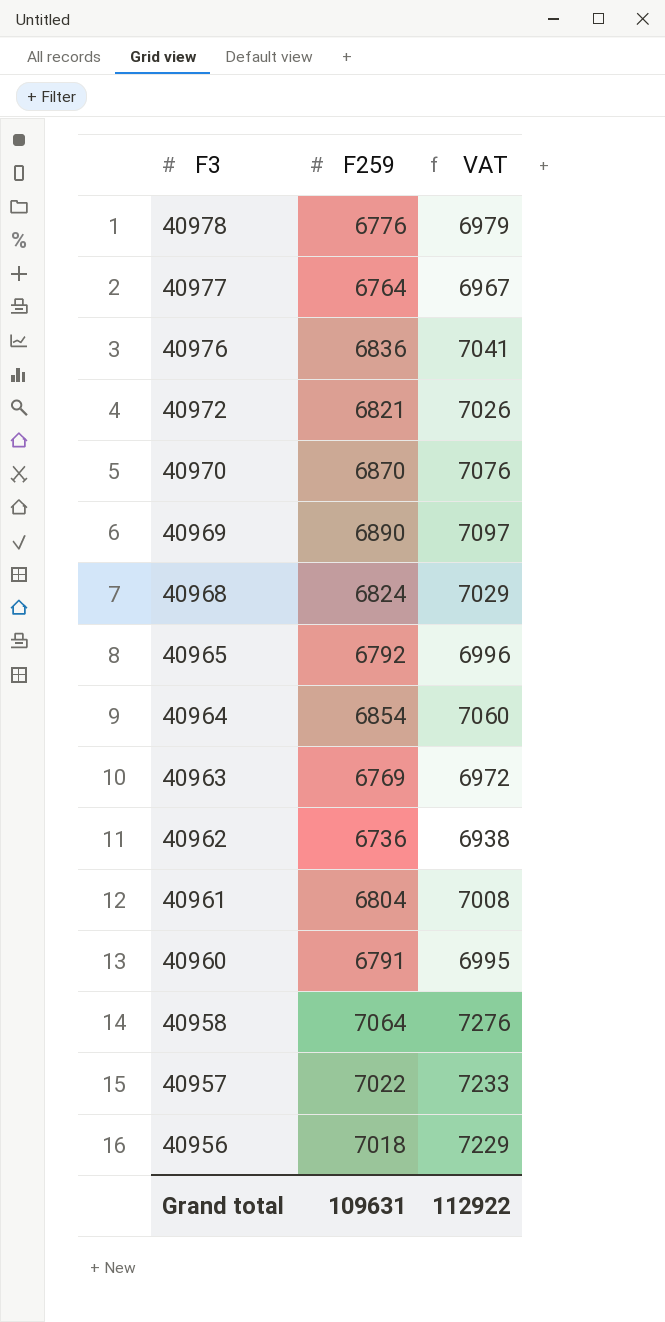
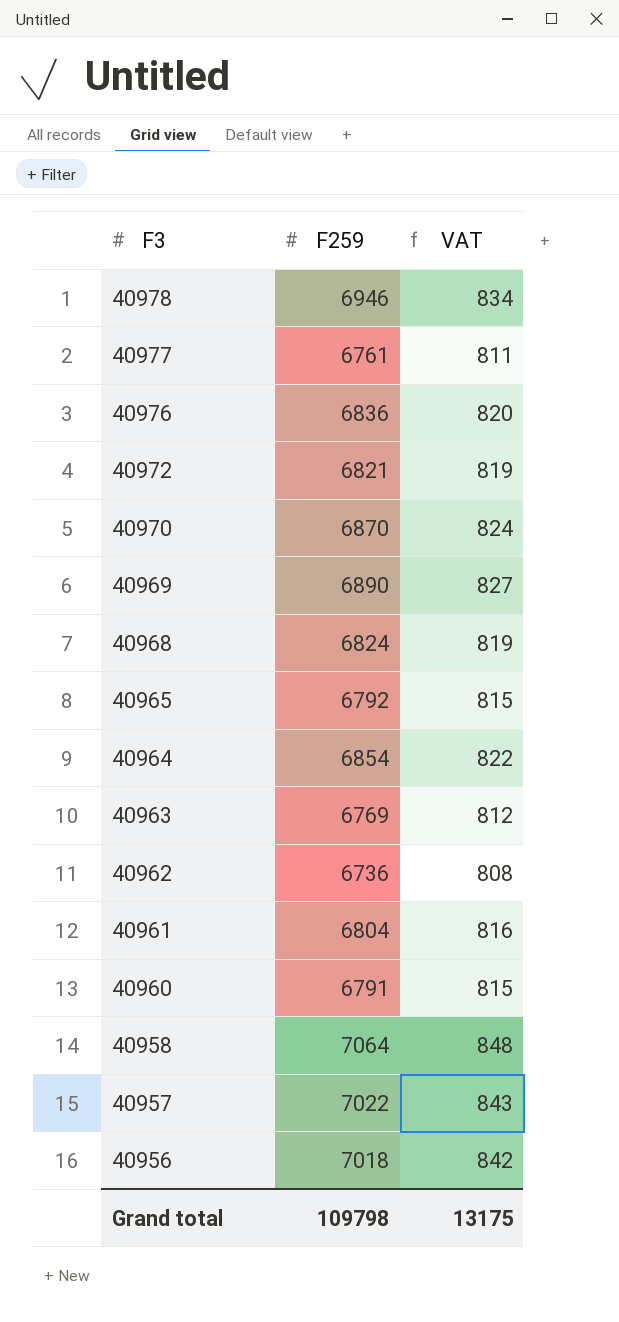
column VAT | formula: [F259] * 1.03 -> [F259] * 0.12
40978 | F259: 6776 -> 6946
40977 | F259: 6764 -> 6761
Grand total | F259: 109631 -> 109798
Grand total | VAT: 112922 -> 13175

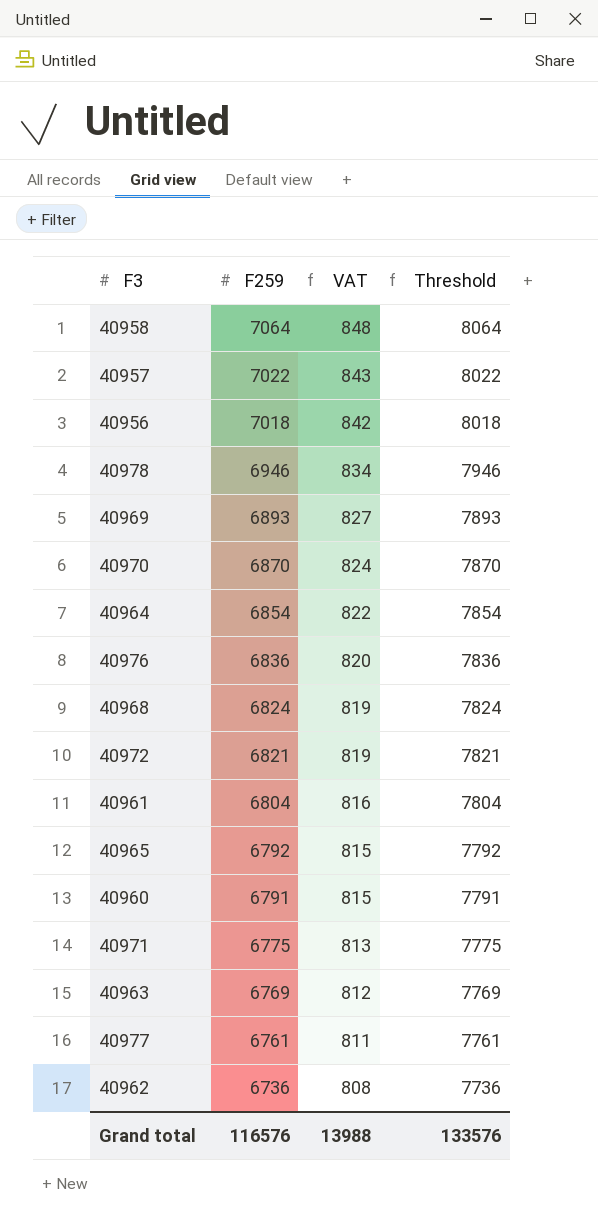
row order: F3 descending -> F259 descending
column Threshold | formula: none -> [F259] + 1000
40969 | F259: 6890 -> 6893
row 40971: none -> 6775 | 813 | 7775
Grand total | F259: 109798 -> 116576
Grand total | VAT: 13175 -> 13988

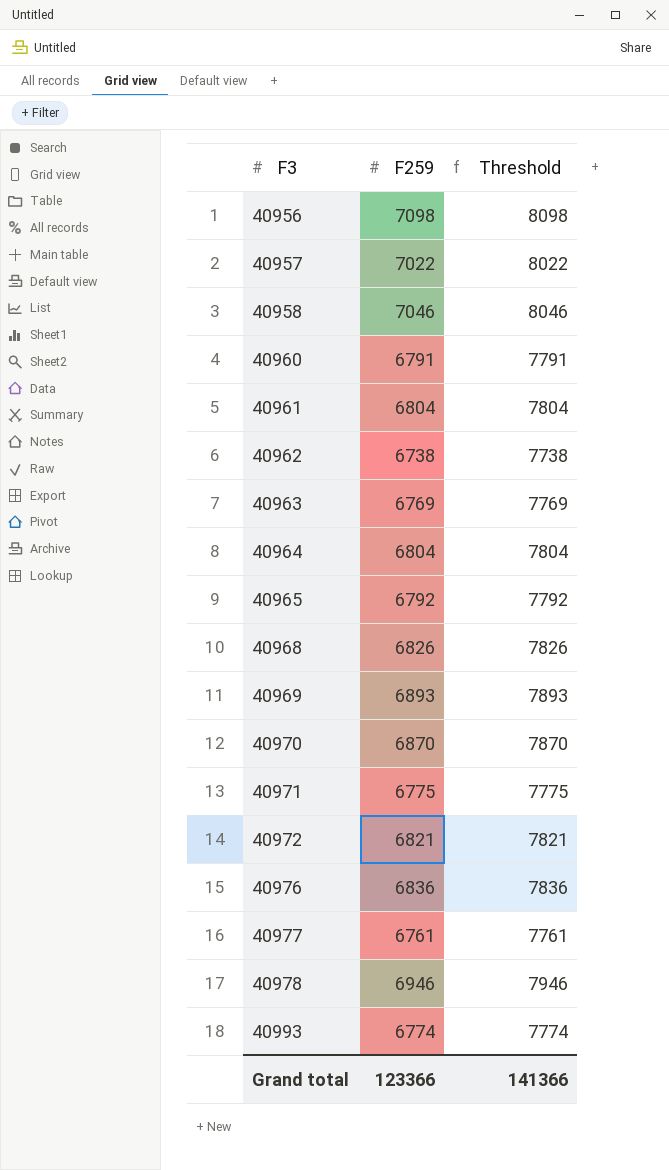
row order: F259 descending -> F3 ascending
column VAT | formula: [F259] * 0.12 -> none
40956 | F259: 7018 -> 7098
40956 | Threshold: 8018 -> 8098
40958 | F259: 7064 -> 7046
40958 | Threshold: 8064 -> 8046
40962 | F259: 6736 -> 6738
40962 | Threshold: 7736 -> 7738
40964 | F259: 6854 -> 6804
40964 | Threshold: 7854 -> 7804
40968 | F259: 6824 -> 6826
40968 | Threshold: 7824 -> 7826
row 40993: none -> 6774 | 7774
Grand total | F259: 116576 -> 123366
Grand total | Threshold: 133576 -> 141366

